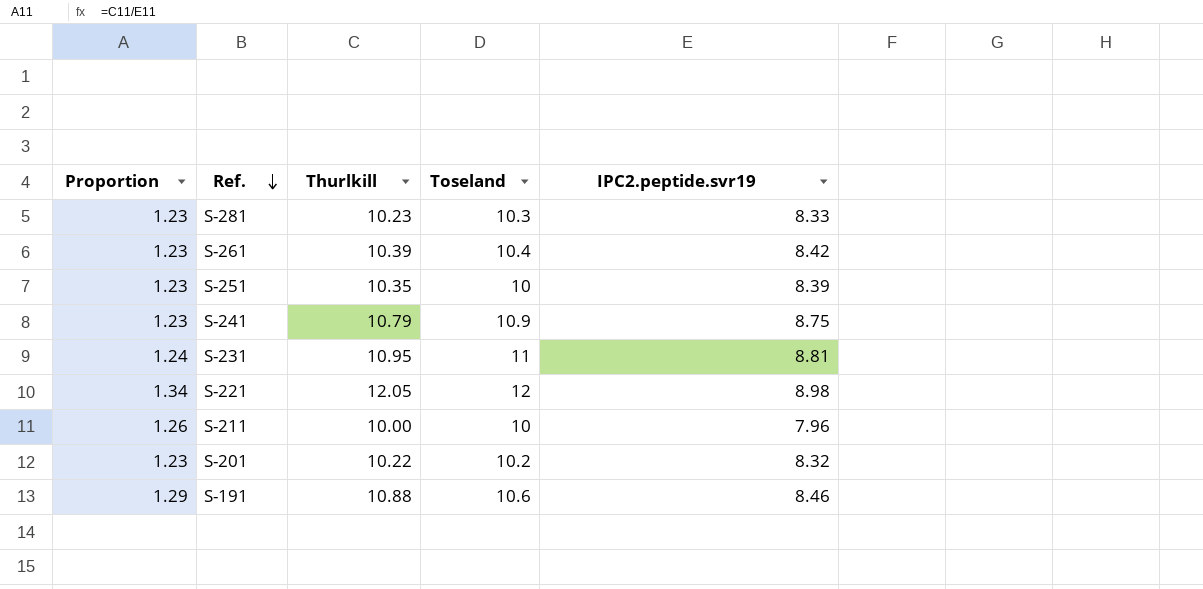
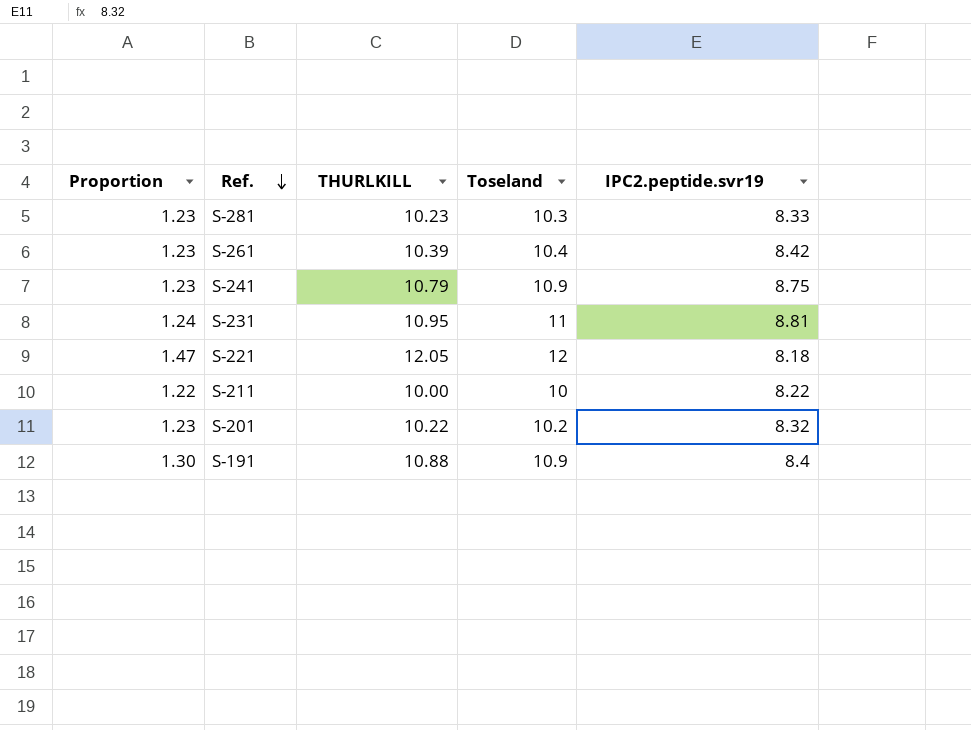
column name: Thurlkill -> THURLKILL
row S-251: 1.23 | 10.35 | 10 | 8.39 -> none
S-221 | Proportion: 1.34 -> 1.47
S-221 | IPC2.peptide.svr19: 8.98 -> 8.18
S-211 | Proportion: 1.26 -> 1.22
S-211 | IPC2.peptide.svr19: 7.96 -> 8.22
S-191 | Proportion: 1.29 -> 1.30
S-191 | Toseland: 10.6 -> 10.9
S-191 | IPC2.peptide.svr19: 8.46 -> 8.4

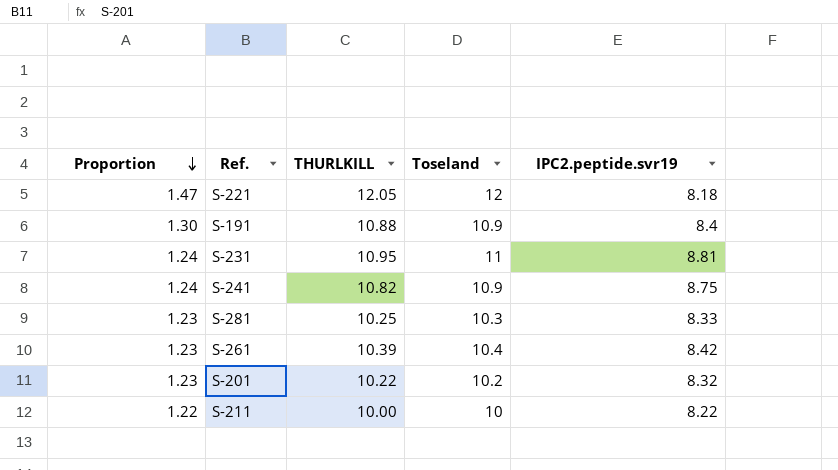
row order: Ref. descending -> Proportion descending
S-241 | Proportion: 1.23 -> 1.24
S-241 | THURLKILL: 10.79 -> 10.82
S-281 | THURLKILL: 10.23 -> 10.25

